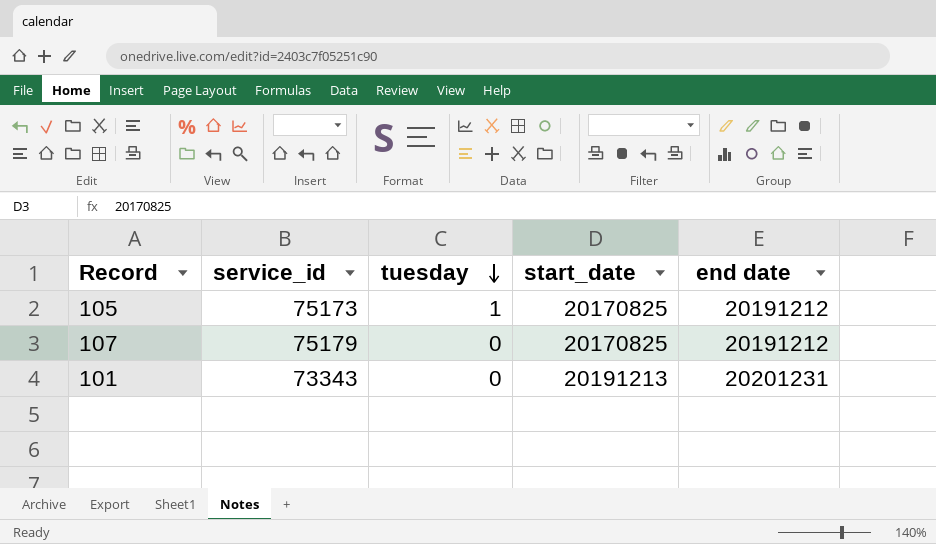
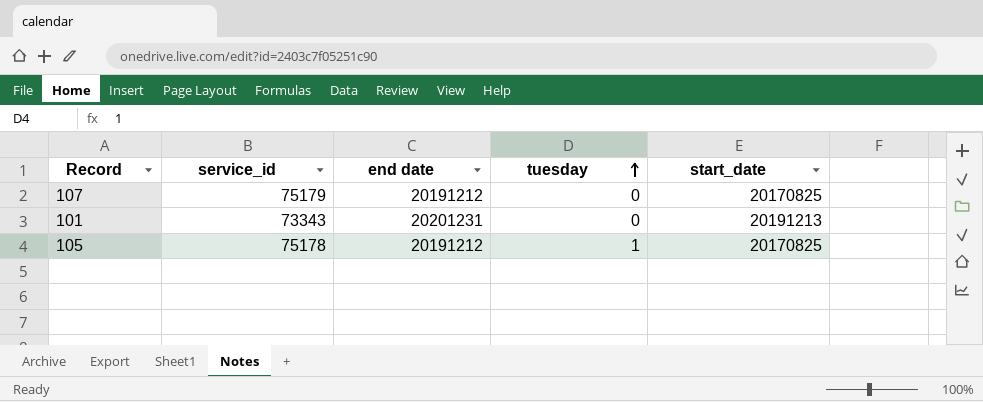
row order: tuesday descending -> tuesday ascending
column end date | position: 5 -> 3
105 | service_id: 75173 -> 75178

